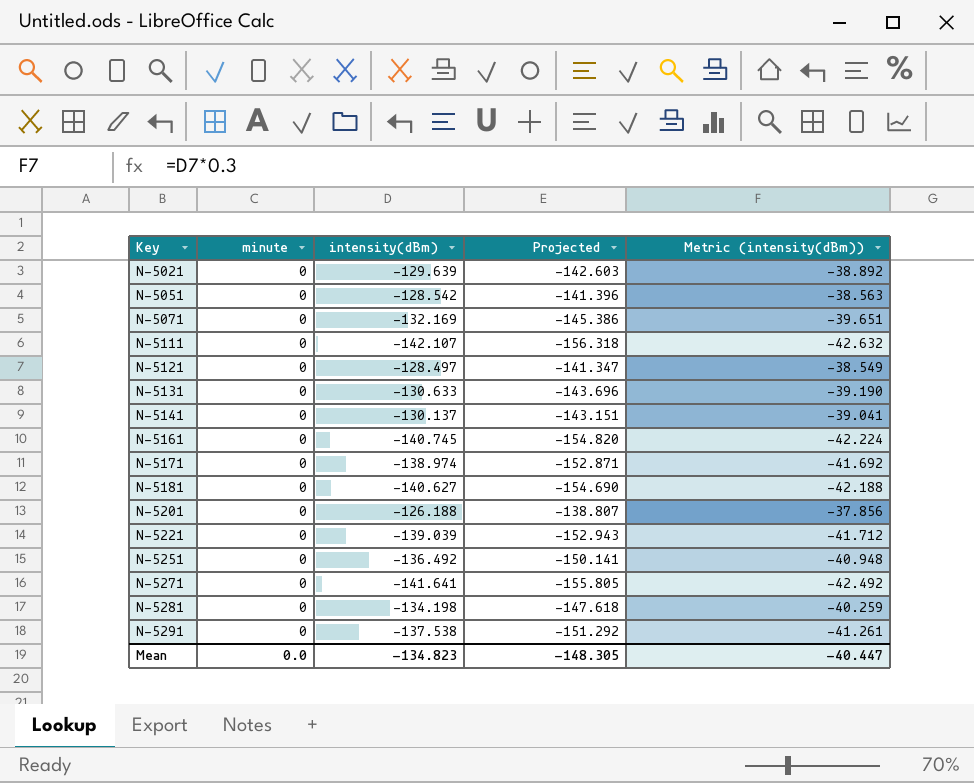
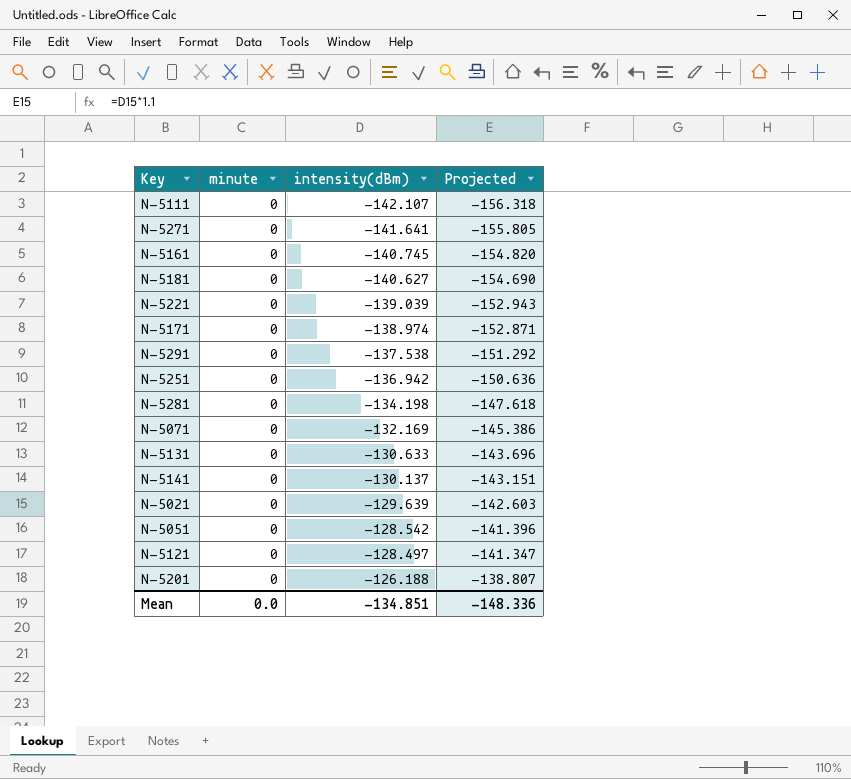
row order: Key ascending -> intensity(dBm) ascending
column Metric (intensity(dBm)) | formula: [intensity(dBm)] * 0.3 -> none
N-5251 | intensity(dBm): -136.492 -> -136.942
N-5251 | Projected: -150.141 -> -150.636
Mean | intensity(dBm): -134.823 -> -134.851
Mean | Projected: -148.305 -> -148.336

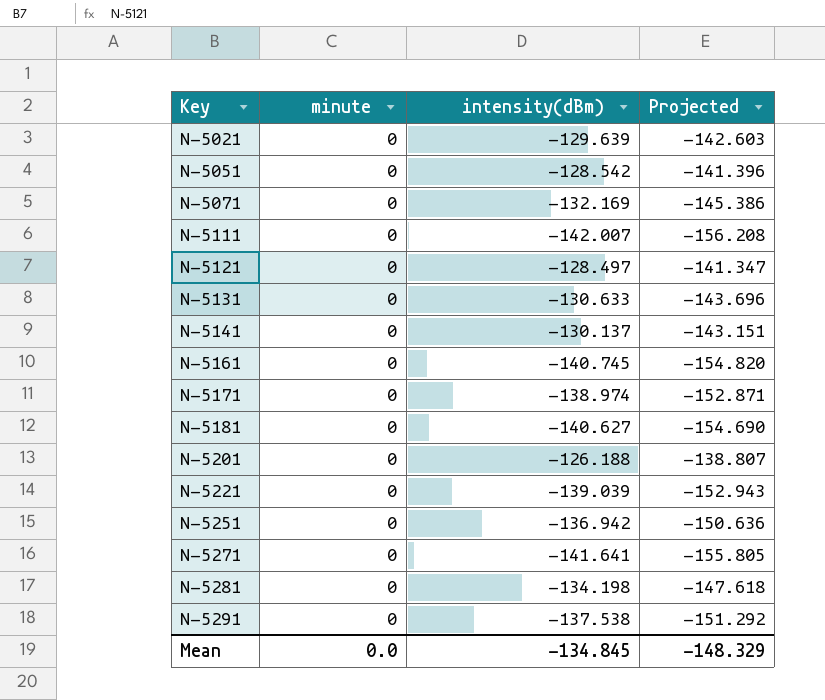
row order: intensity(dBm) ascending -> Key ascending
N-5111 | intensity(dBm): -142.107 -> -142.007
N-5111 | Projected: -156.318 -> -156.208
Mean | intensity(dBm): -134.851 -> -134.845
Mean | Projected: -148.336 -> -148.329

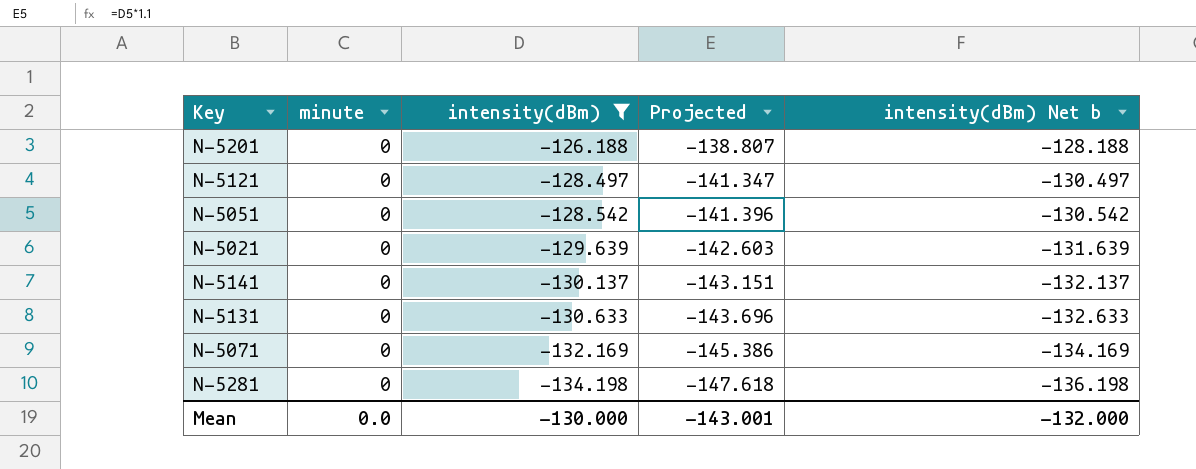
filter: none -> intensity(dBm) >= -134.198
row order: Key ascending -> intensity(dBm) descending
column intensity(dBm) Net b | formula: none -> [intensity(dBm)] - 2
Mean | intensity(dBm): -134.845 -> -130.000
Mean | Projected: -148.329 -> -143.001

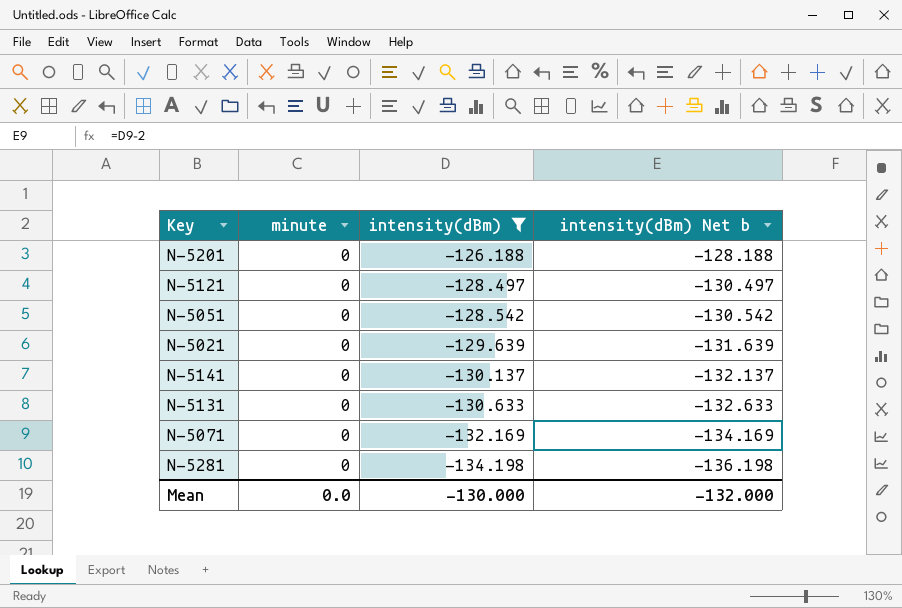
column Projected | formula: [intensity(dBm)] * 1.1 -> none

